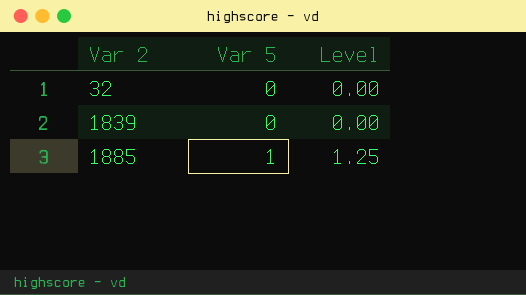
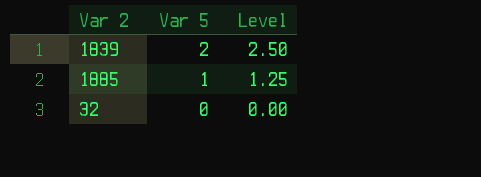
row order: Var 2 ascending -> Var 5 descending
1839 | Var 5: 0 -> 2
1839 | Level: 0.00 -> 2.50

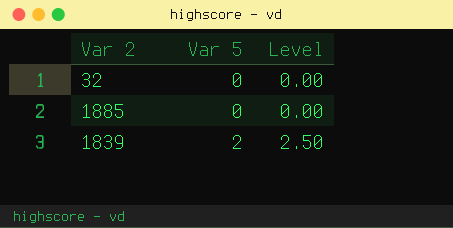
row order: Var 5 descending -> Var 5 ascending
1885 | Var 5: 1 -> 0
1885 | Level: 1.25 -> 0.00

